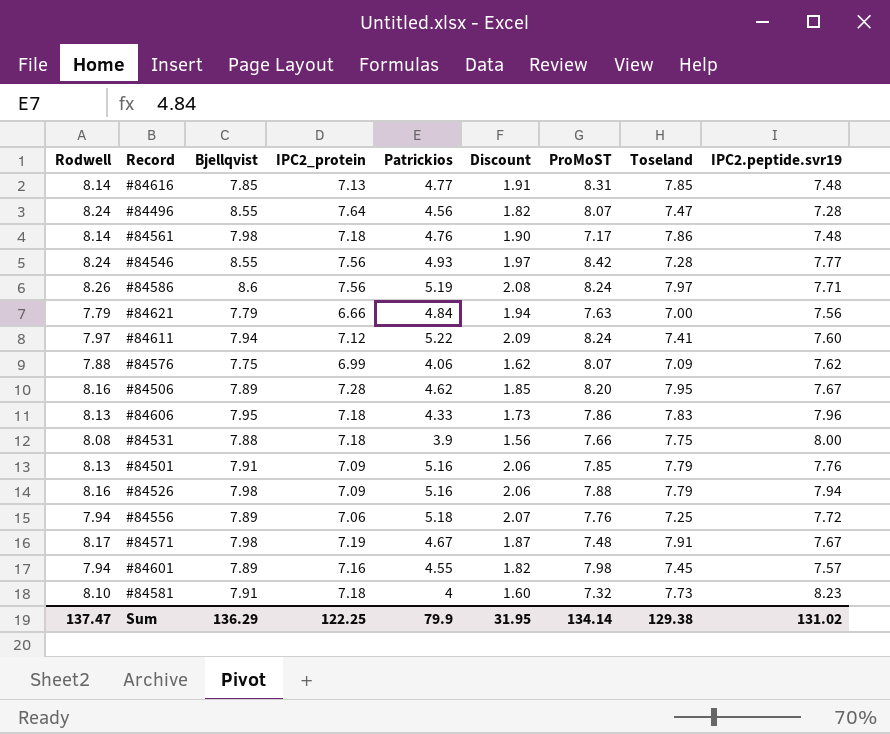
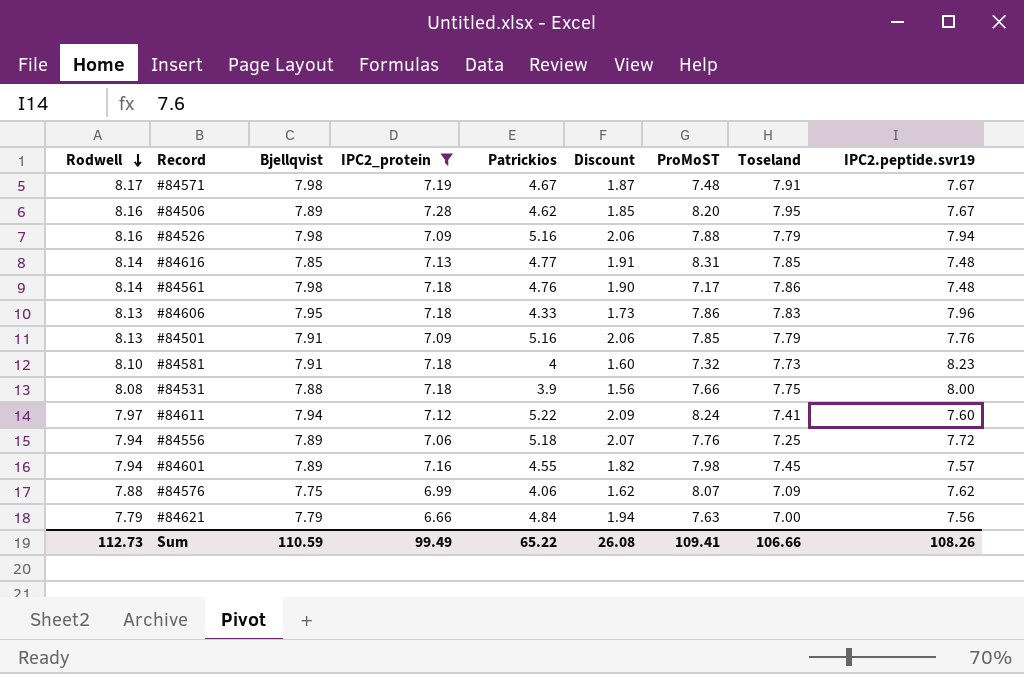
filter: none -> IPC2_protein <= 7.28
row order: none -> Rodwell descending
Sum | Rodwell: 137.47 -> 112.73
Sum | Bjellqvist: 136.29 -> 110.59
Sum | IPC2_protein: 122.25 -> 99.49
Sum | Patrickios: 79.9 -> 65.22
Sum | Discount: 31.95 -> 26.08
Sum | ProMoST: 134.14 -> 109.41
Sum | Toseland: 129.38 -> 106.66
Sum | IPC2.peptide.svr19: 131.02 -> 108.26

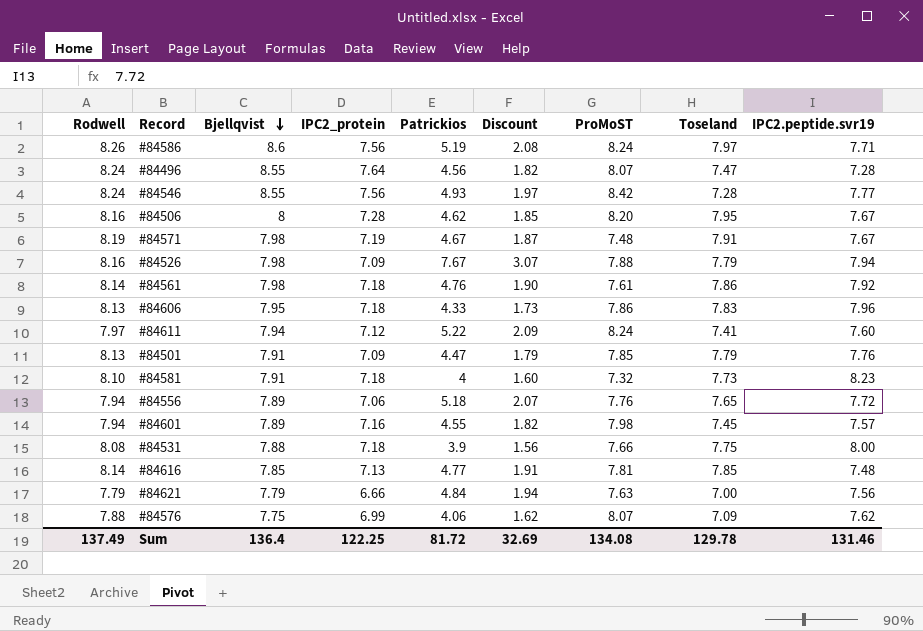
filter: IPC2_protein <= 7.28 -> none
row order: Rodwell descending -> Bjellqvist descending
#84506 | Bjellqvist: 7.89 -> 8
#84571 | Rodwell: 8.17 -> 8.19
#84526 | Patrickios: 5.16 -> 7.67
#84526 | Discount: 2.06 -> 3.07
#84561 | ProMoST: 7.17 -> 7.61
#84561 | IPC2.peptide.svr19: 7.48 -> 7.92
#84501 | Patrickios: 5.16 -> 4.47
#84501 | Discount: 2.06 -> 1.79
#84556 | Toseland: 7.25 -> 7.65
#84616 | ProMoST: 8.31 -> 7.81
Sum | Rodwell: 112.73 -> 137.49
Sum | Bjellqvist: 110.59 -> 136.4
Sum | IPC2_protein: 99.49 -> 122.25
Sum | Patrickios: 65.22 -> 81.72
Sum | Discount: 26.08 -> 32.69
Sum | ProMoST: 109.41 -> 134.08
Sum | Toseland: 106.66 -> 129.78
Sum | IPC2.peptide.svr19: 108.26 -> 131.46

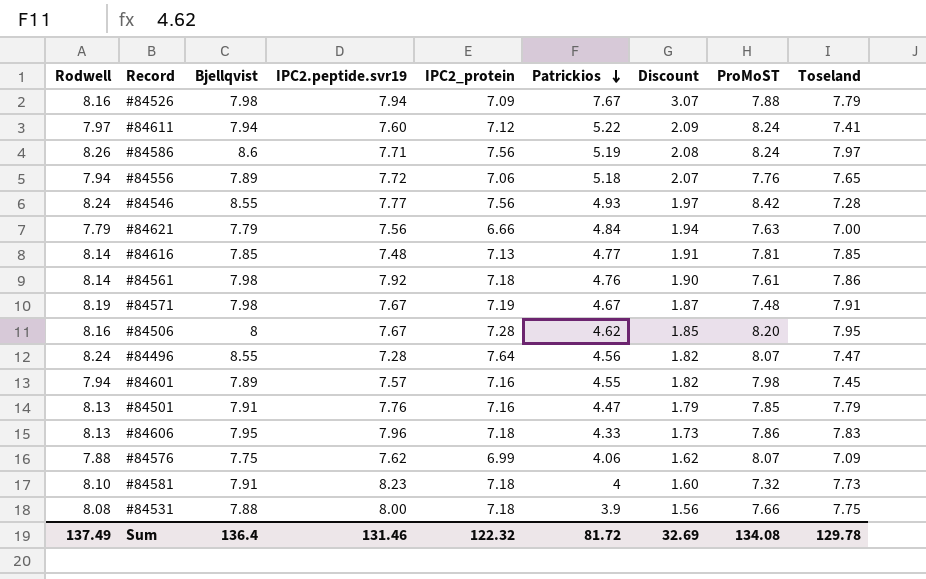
row order: Bjellqvist descending -> Patrickios descending
column IPC2.peptide.svr19 | position: 9 -> 4
#84501 | IPC2_protein: 7.09 -> 7.16
Sum | IPC2_protein: 122.25 -> 122.32

